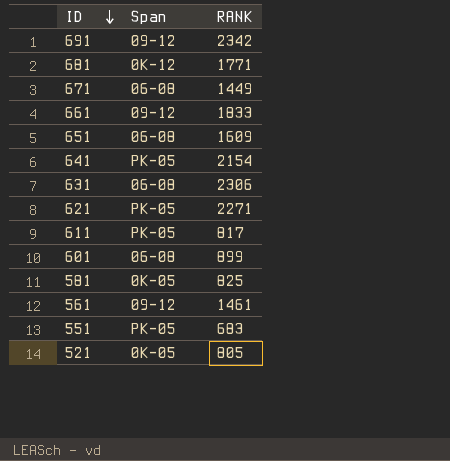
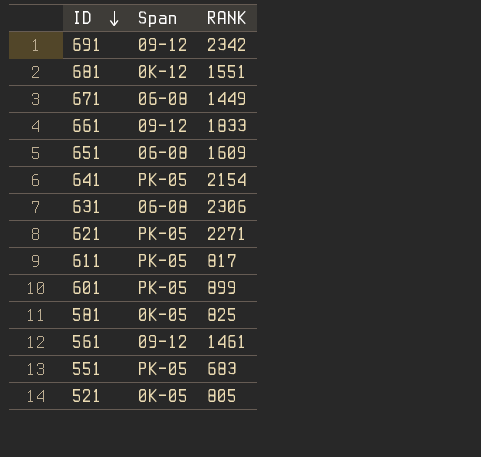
681 | RANK: 1771 -> 1551
601 | Span: 06-08 -> PK-05

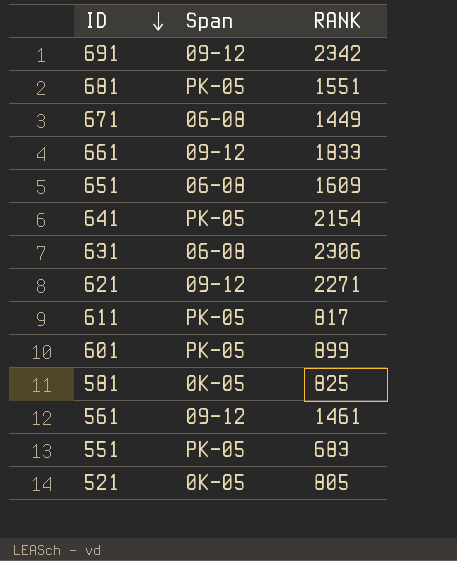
681 | Span: 0K-12 -> PK-05
621 | Span: PK-05 -> 09-12

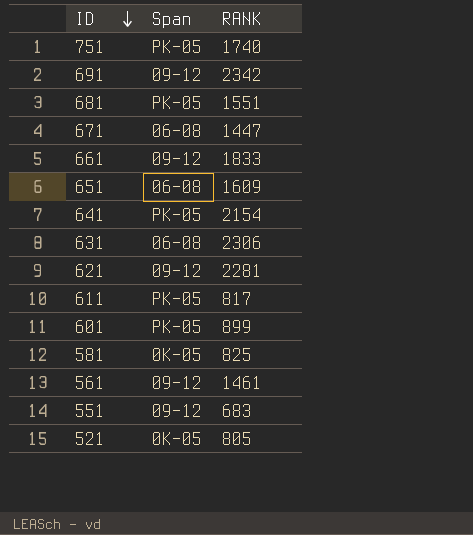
row 751: none -> PK-05 | 1740
671 | RANK: 1449 -> 1447
621 | RANK: 2271 -> 2281
551 | Span: PK-05 -> 09-12

